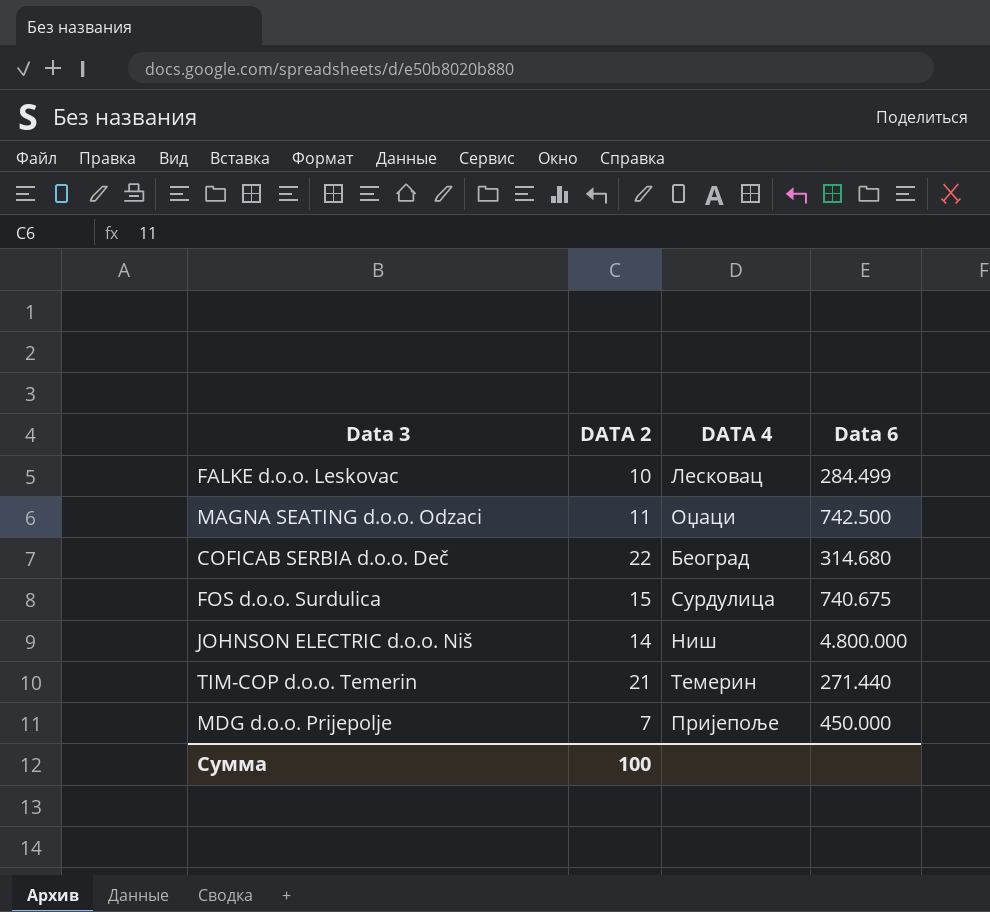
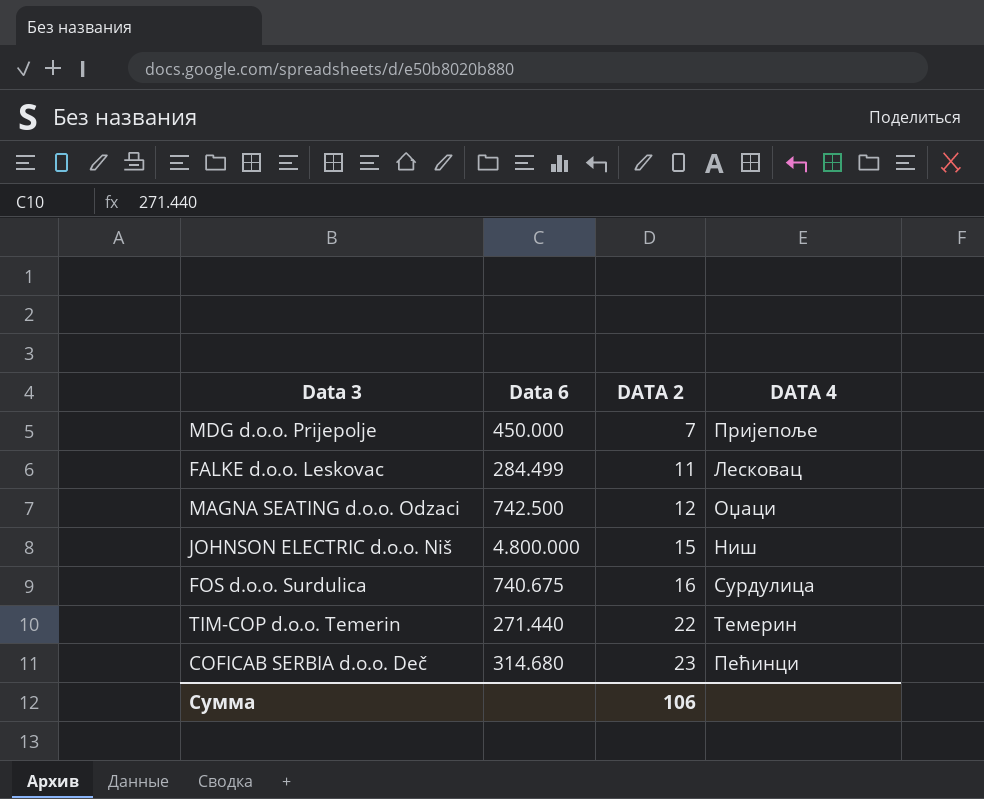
row order: none -> DATA 2 ascending
column Data 6 | position: 4 -> 2
FALKE d.o.o. Leskovac | DATA 2: 10 -> 11
MAGNA SEATING d.o.o. Odzaci | DATA 2: 11 -> 12
JOHNSON ELECTRIC d.o.o. Niš | DATA 2: 14 -> 15
FOS d.o.o. Surdulica | DATA 2: 15 -> 16
TIM-COP d.o.o. Temerin | DATA 2: 21 -> 22
COFICAB SERBIA d.o.o. Deč | DATA 2: 22 -> 23
COFICAB SERBIA d.o.o. Deč | DATA 4: Београд -> Пећинци
Сумма | DATA 2: 100 -> 106

